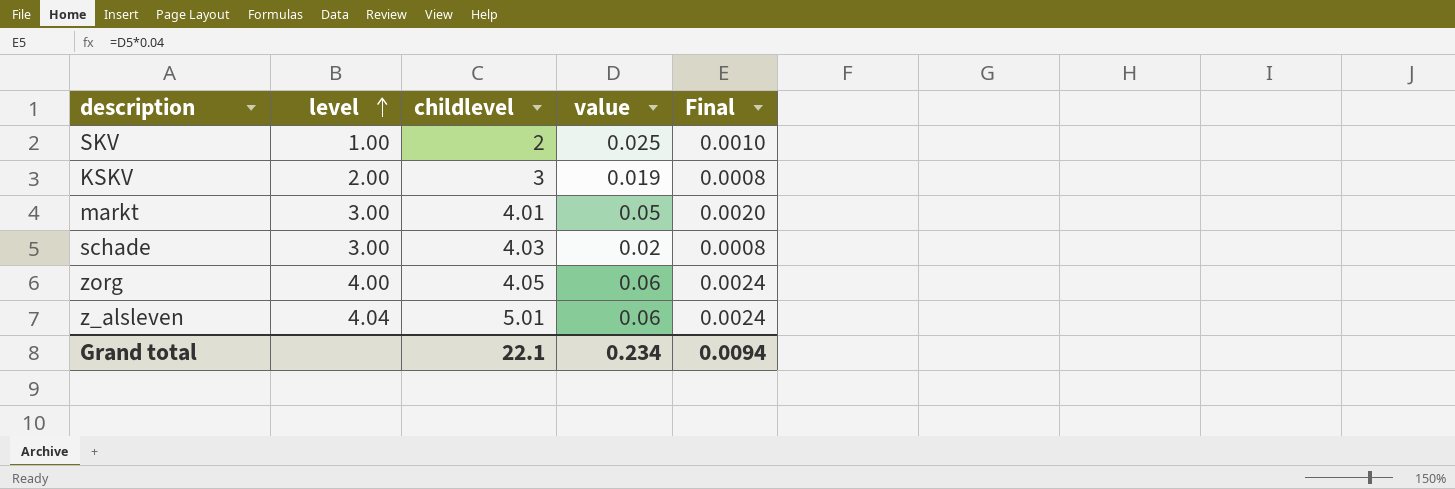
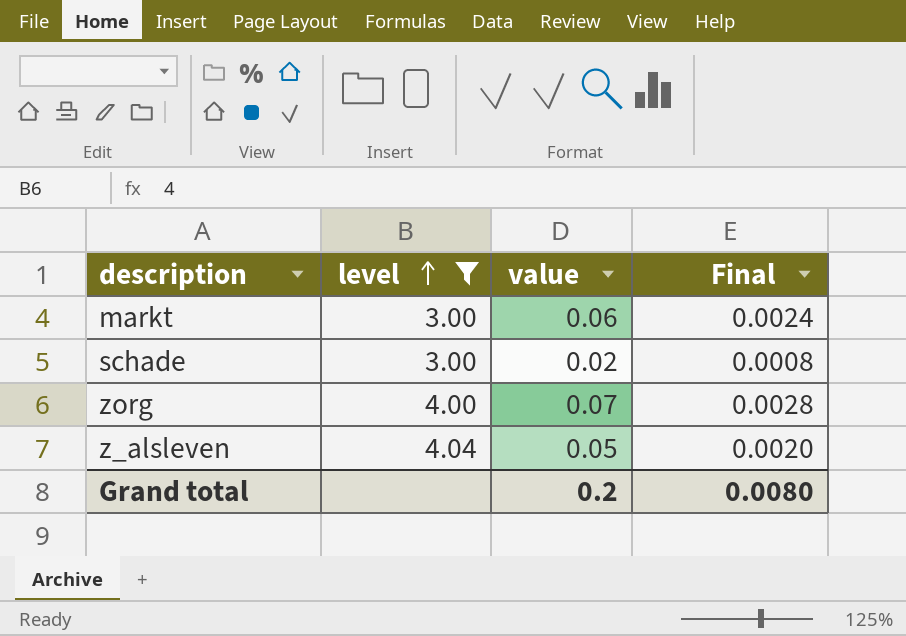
filter: none -> level >= 3.00
column childlevel | position: 3 -> none
markt | value: 0.05 -> 0.06
markt | Final: 0.0020 -> 0.0024
zorg | value: 0.06 -> 0.07
zorg | Final: 0.0024 -> 0.0028
z_alsleven | value: 0.06 -> 0.05
z_alsleven | Final: 0.0024 -> 0.0020
Grand total | value: 0.234 -> 0.2
Grand total | Final: 0.0094 -> 0.0080

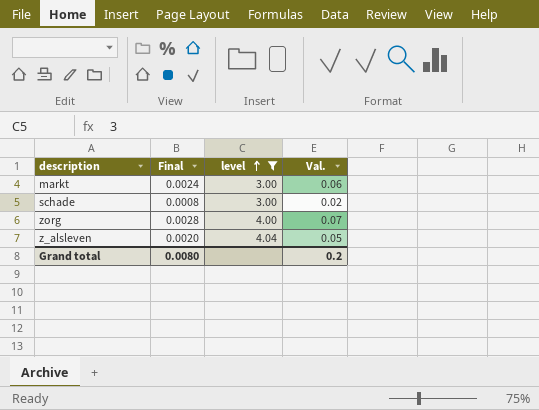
column Final | position: 4 -> 2
column name: value -> Val.

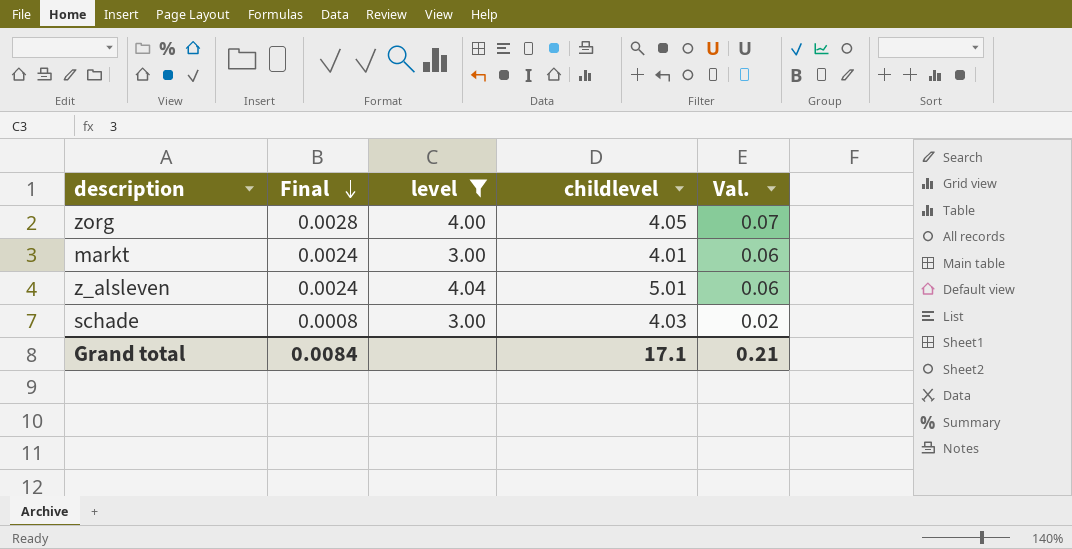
row order: level ascending -> Final descending
column childlevel | position: none -> 4
z_alsleven | Final: 0.0020 -> 0.0024
z_alsleven | Val.: 0.05 -> 0.06
Grand total | Final: 0.0080 -> 0.0084
Grand total | Val.: 0.2 -> 0.21

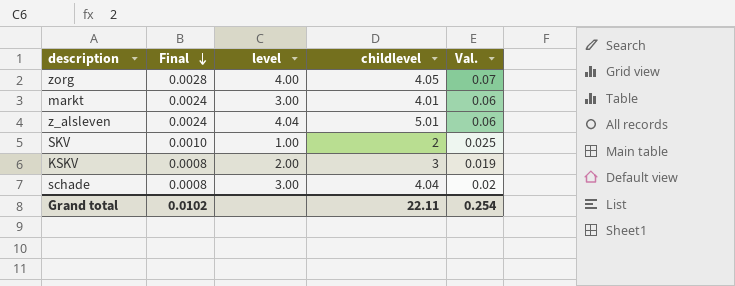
filter: level >= 3.00 -> none
schade | childlevel: 4.03 -> 4.04
Grand total | Final: 0.0084 -> 0.0102
Grand total | childlevel: 17.1 -> 22.11
Grand total | Val.: 0.21 -> 0.254

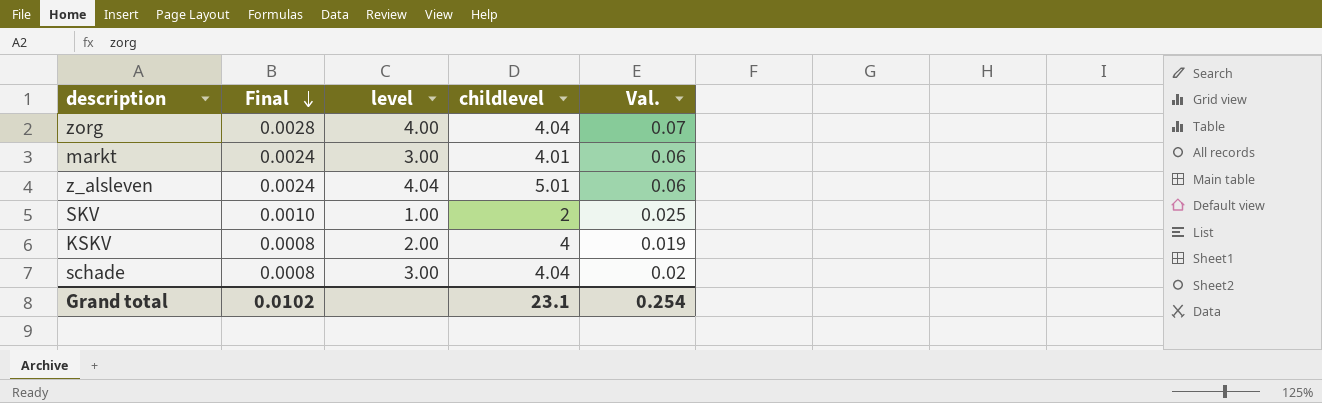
zorg | childlevel: 4.05 -> 4.04
KSKV | childlevel: 3 -> 4
Grand total | childlevel: 22.11 -> 23.1

